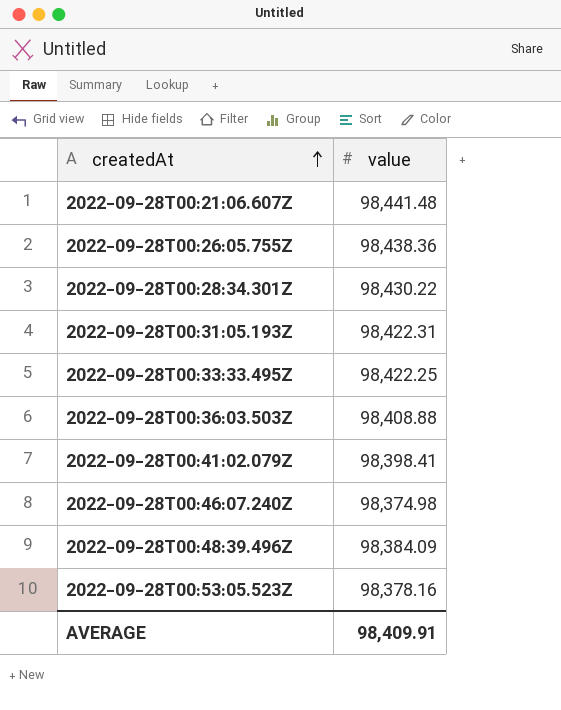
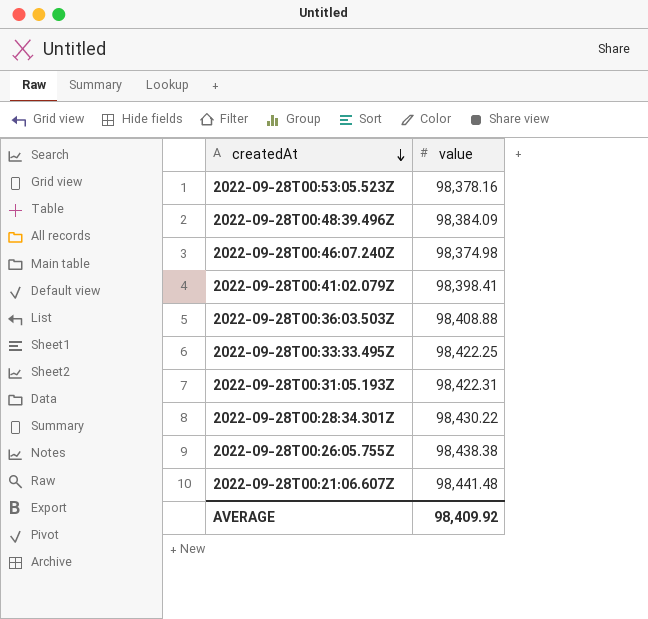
row order: createdAt ascending -> createdAt descending
2022-09-28T00:26:05.755Z | value: 98,438.36 -> 98,438.38
AVERAGE | value: 98,409.91 -> 98,409.92

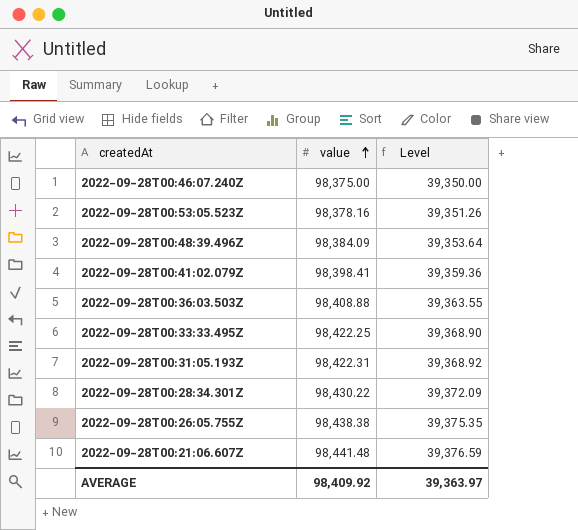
row order: createdAt descending -> value ascending
column Level | formula: none -> [value] * 0.4
2022-09-28T00:46:07.240Z | value: 98,374.98 -> 98,375.00

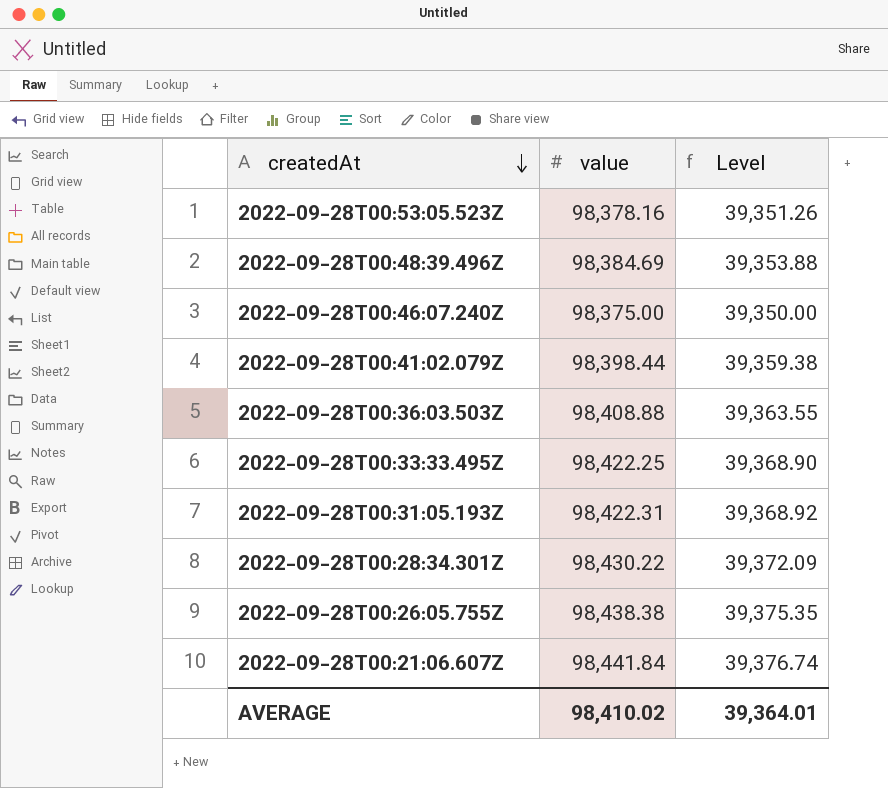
row order: value ascending -> createdAt descending
2022-09-28T00:48:39.496Z | value: 98,384.09 -> 98,384.69
2022-09-28T00:48:39.496Z | Level: 39,353.64 -> 39,353.88
2022-09-28T00:41:02.079Z | value: 98,398.41 -> 98,398.44
2022-09-28T00:41:02.079Z | Level: 39,359.36 -> 39,359.38
2022-09-28T00:21:06.607Z | value: 98,441.48 -> 98,441.84
2022-09-28T00:21:06.607Z | Level: 39,376.59 -> 39,376.74
AVERAGE | value: 98,409.92 -> 98,410.02
AVERAGE | Level: 39,363.97 -> 39,364.01

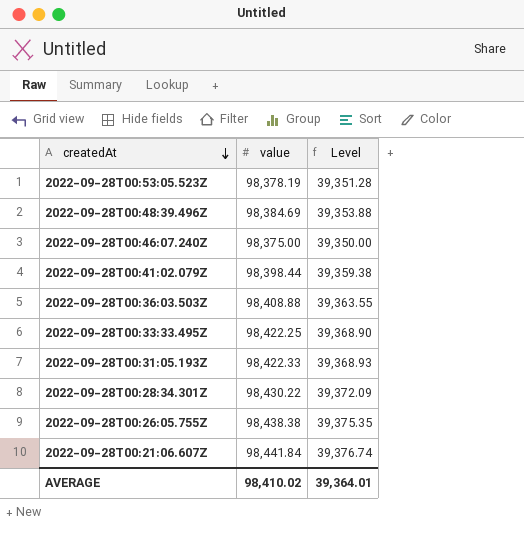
2022-09-28T00:53:05.523Z | value: 98,378.16 -> 98,378.19
2022-09-28T00:53:05.523Z | Level: 39,351.26 -> 39,351.28
2022-09-28T00:31:05.193Z | value: 98,422.31 -> 98,422.33
2022-09-28T00:31:05.193Z | Level: 39,368.92 -> 39,368.93

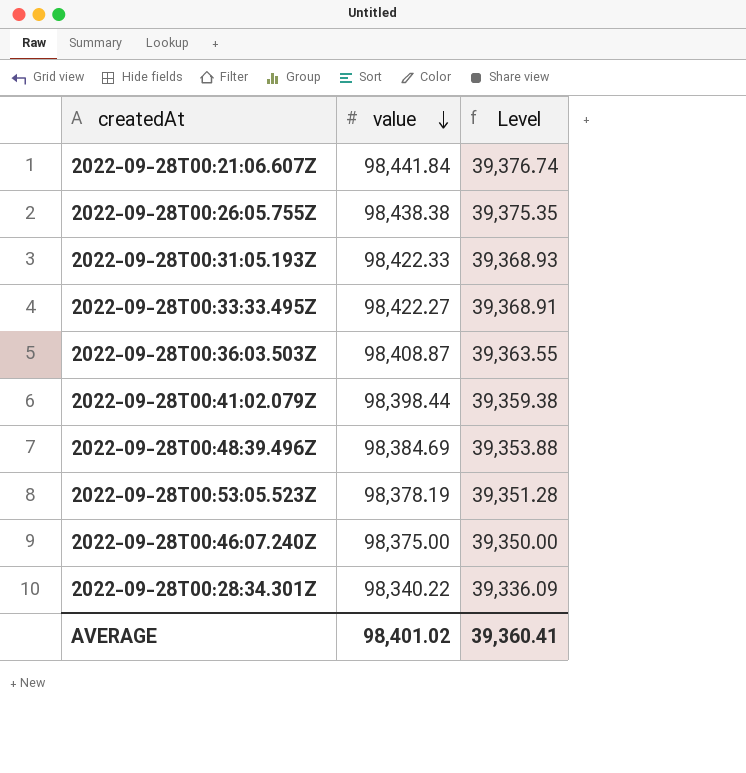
row order: createdAt descending -> value descending
2022-09-28T00:33:33.495Z | value: 98,422.25 -> 98,422.27
2022-09-28T00:33:33.495Z | Level: 39,368.90 -> 39,368.91
2022-09-28T00:36:03.503Z | value: 98,408.88 -> 98,408.87
2022-09-28T00:28:34.301Z | value: 98,430.22 -> 98,340.22
2022-09-28T00:28:34.301Z | Level: 39,372.09 -> 39,336.09
AVERAGE | value: 98,410.02 -> 98,401.02
AVERAGE | Level: 39,364.01 -> 39,360.41

